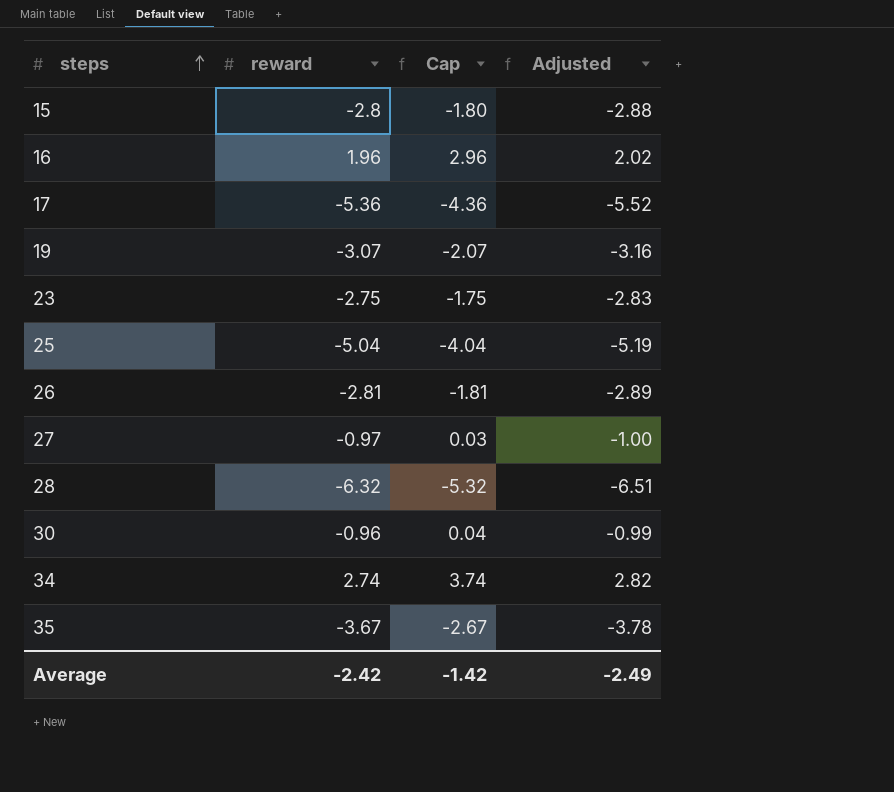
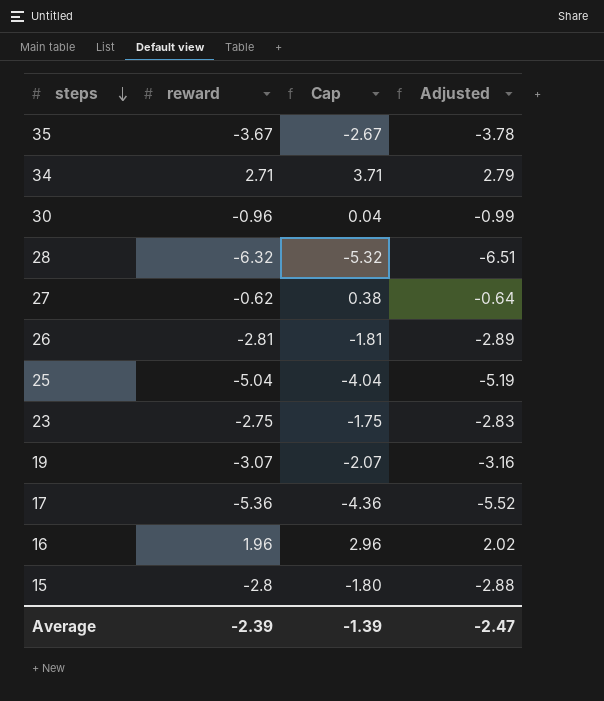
row order: steps ascending -> steps descending
34 | reward: 2.74 -> 2.71
34 | Cap: 3.74 -> 3.71
34 | Adjusted: 2.82 -> 2.79
27 | reward: -0.97 -> -0.62
27 | Cap: 0.03 -> 0.38
27 | Adjusted: -1.00 -> -0.64
Average | reward: -2.42 -> -2.39
Average | Cap: -1.42 -> -1.39
Average | Adjusted: -2.49 -> -2.47

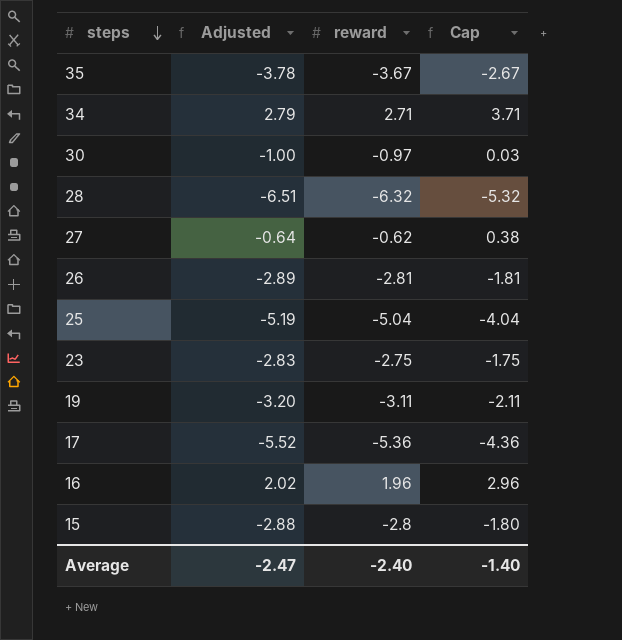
column Adjusted | position: 4 -> 2
30 | Adjusted: -0.99 -> -1.00
30 | reward: -0.96 -> -0.97
30 | Cap: 0.04 -> 0.03
19 | Adjusted: -3.16 -> -3.20
19 | reward: -3.07 -> -3.11
19 | Cap: -2.07 -> -2.11
Average | reward: -2.39 -> -2.40
Average | Cap: -1.39 -> -1.40

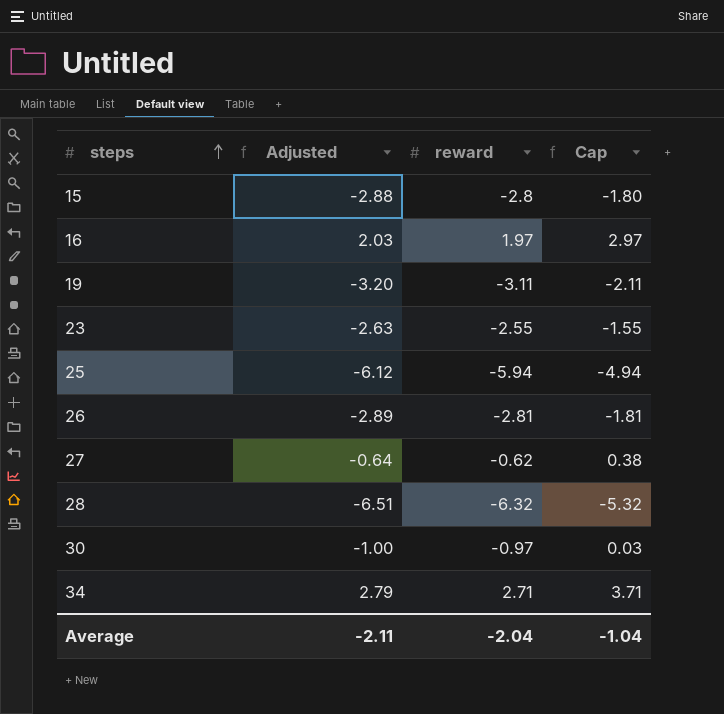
row order: steps descending -> steps ascending
row 35: -3.78 | -3.67 | -2.67 -> none
row 17: -5.52 | -5.36 | -4.36 -> none
16 | Adjusted: 2.02 -> 2.03
16 | reward: 1.96 -> 1.97
16 | Cap: 2.96 -> 2.97
23 | Adjusted: -2.83 -> -2.63
23 | reward: -2.75 -> -2.55
23 | Cap: -1.75 -> -1.55
25 | Adjusted: -5.19 -> -6.12
25 | reward: -5.04 -> -5.94
25 | Cap: -4.04 -> -4.94
Average | Adjusted: -2.47 -> -2.11
Average | reward: -2.40 -> -2.04
Average | Cap: -1.40 -> -1.04

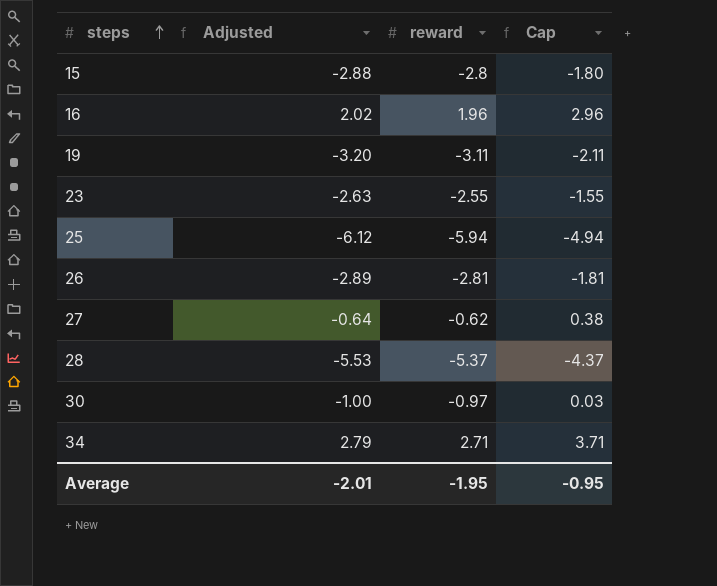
16 | Adjusted: 2.03 -> 2.02
16 | reward: 1.97 -> 1.96
16 | Cap: 2.97 -> 2.96
28 | Adjusted: -6.51 -> -5.53
28 | reward: -6.32 -> -5.37
28 | Cap: -5.32 -> -4.37
Average | Adjusted: -2.11 -> -2.01
Average | reward: -2.04 -> -1.95
Average | Cap: -1.04 -> -0.95

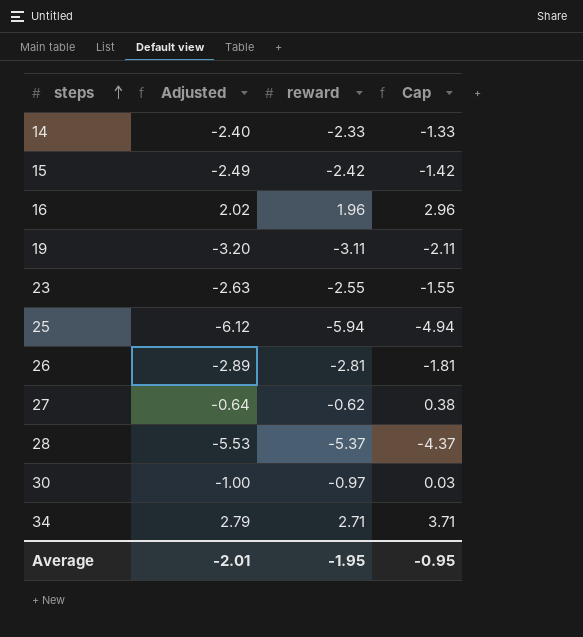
row 14: none -> -2.40 | -2.33 | -1.33
15 | Adjusted: -2.88 -> -2.49
15 | reward: -2.8 -> -2.42
15 | Cap: -1.80 -> -1.42

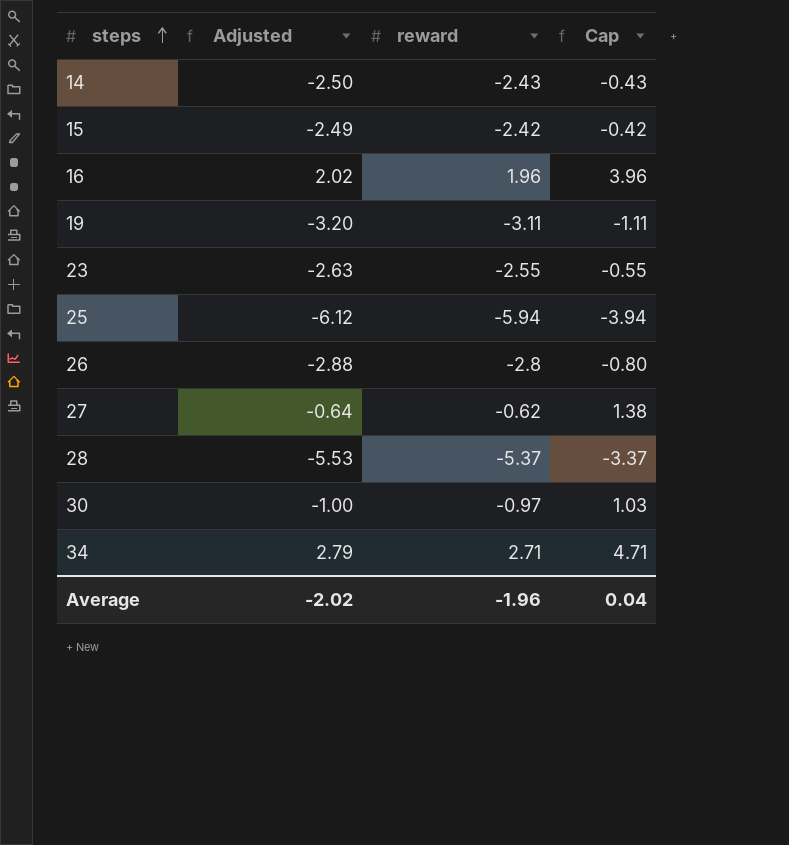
column Cap | formula: [reward] + 1 -> [reward] + 2
14 | Adjusted: -2.40 -> -2.50
14 | reward: -2.33 -> -2.43
26 | Adjusted: -2.89 -> -2.88
26 | reward: -2.81 -> -2.8
Average | Adjusted: -2.01 -> -2.02
Average | reward: -1.95 -> -1.96
Average | Cap: -0.95 -> 0.04

